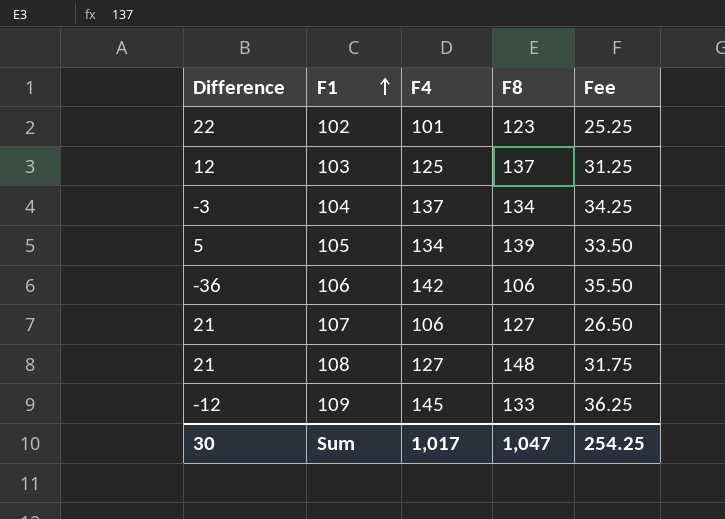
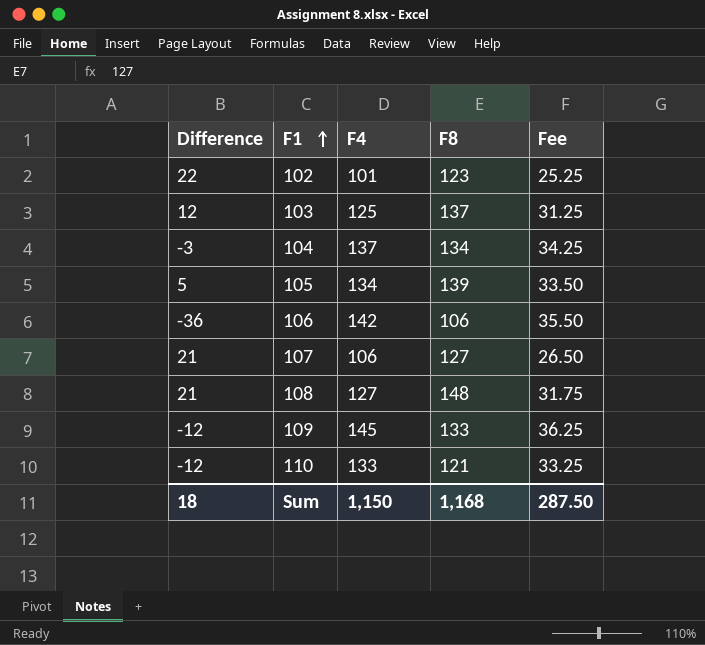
row 110: none -> -12 | 133 | 121 | 33.25
Sum | Difference: 30 -> 18
Sum | F4: 1,017 -> 1,150
Sum | F8: 1,047 -> 1,168
Sum | Fee: 254.25 -> 287.50

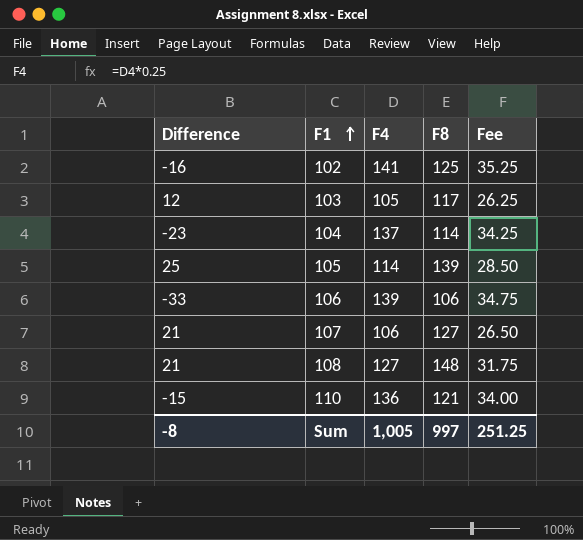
row 109: -12 | 145 | 133 | 36.25 -> none
102 | Difference: 22 -> -16
102 | F4: 101 -> 141
102 | F8: 123 -> 125
102 | Fee: 25.25 -> 35.25
103 | F4: 125 -> 105
103 | F8: 137 -> 117
103 | Fee: 31.25 -> 26.25
104 | Difference: -3 -> -23
104 | F8: 134 -> 114
105 | Difference: 5 -> 25
105 | F4: 134 -> 114
105 | Fee: 33.50 -> 28.50
106 | Difference: -36 -> -33
106 | F4: 142 -> 139
106 | Fee: 35.50 -> 34.75
110 | Difference: -12 -> -15
110 | F4: 133 -> 136
110 | Fee: 33.25 -> 34.00
Sum | Difference: 18 -> -8
Sum | F4: 1,150 -> 1,005
Sum | F8: 1,168 -> 997
Sum | Fee: 287.50 -> 251.25

